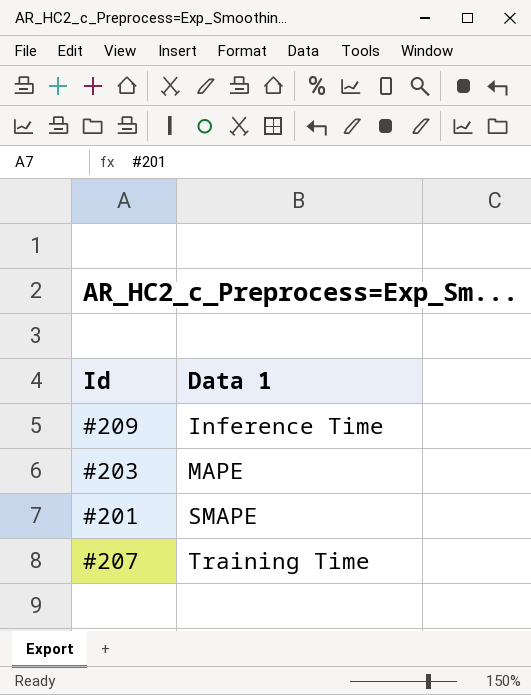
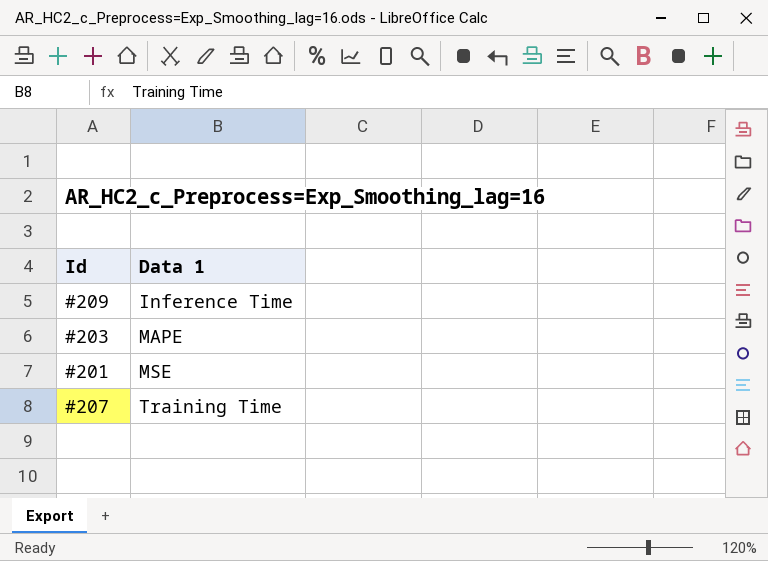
#201 | Data 1: SMAPE -> MSE

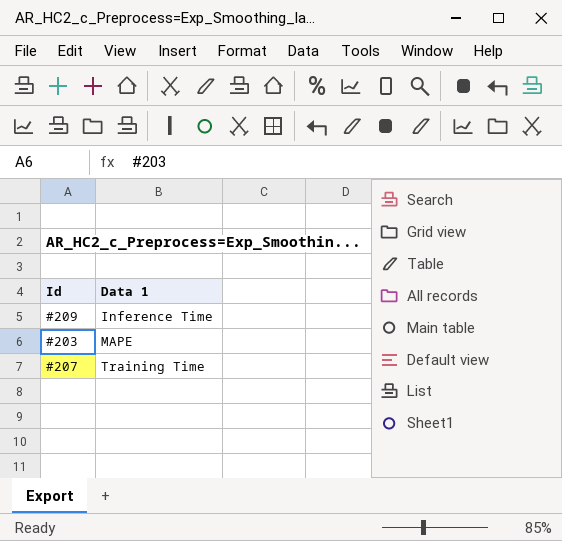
row #201: MSE -> none

